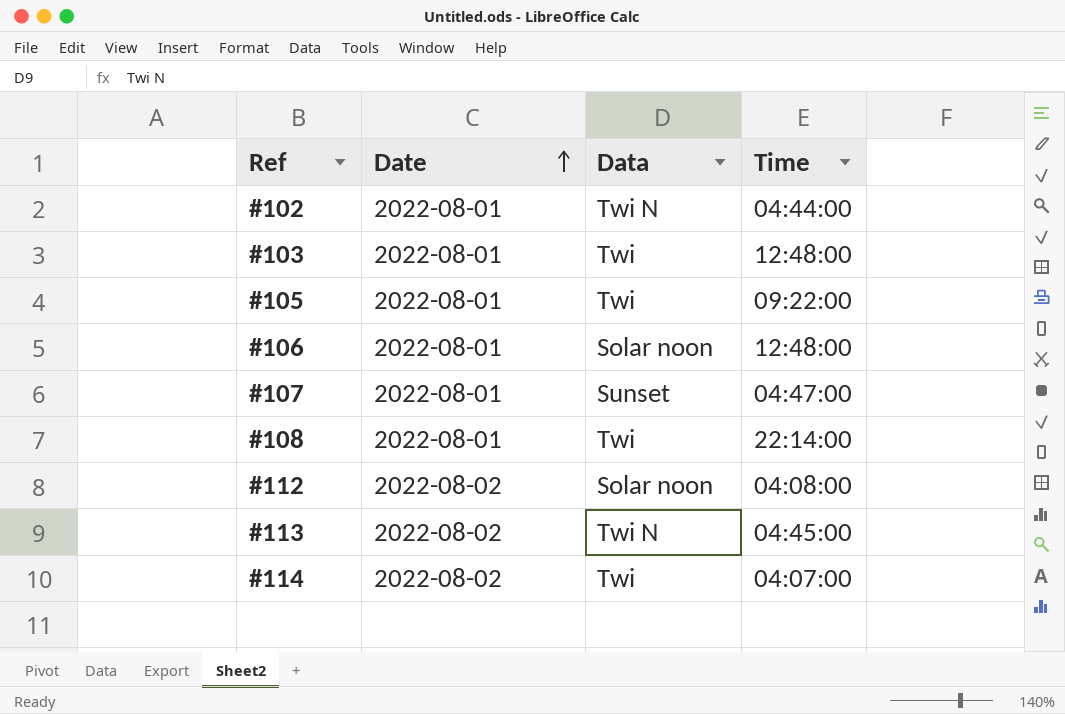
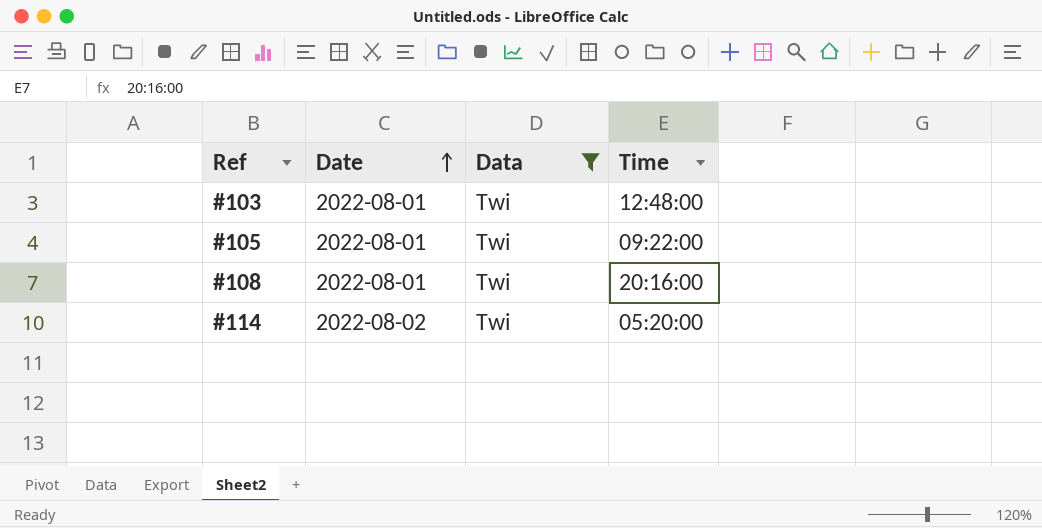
filter: none -> Data = Twi
#108 | Time: 22:14:00 -> 20:16:00
#114 | Time: 04:07:00 -> 05:20:00

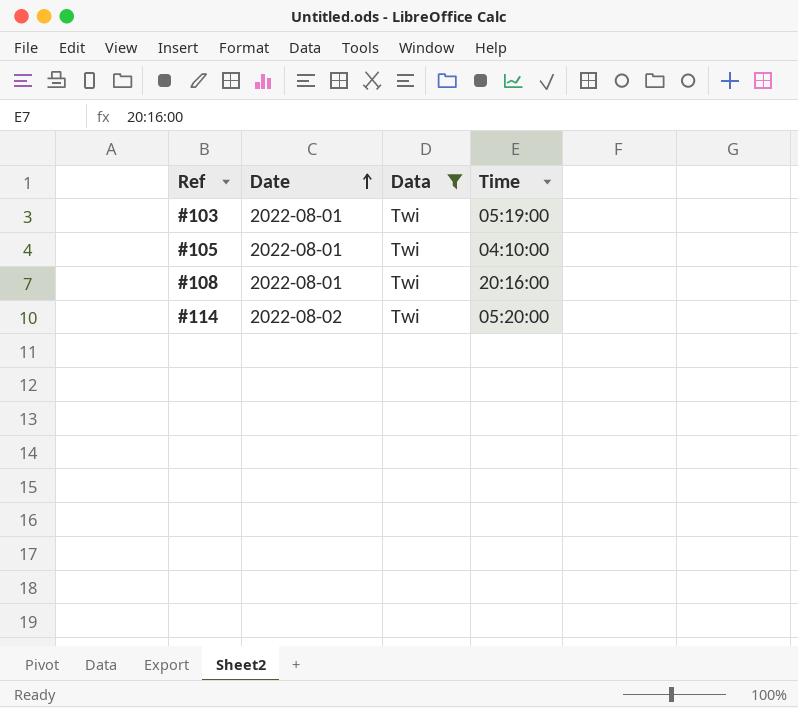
#103 | Time: 12:48:00 -> 05:19:00
#105 | Time: 09:22:00 -> 04:10:00

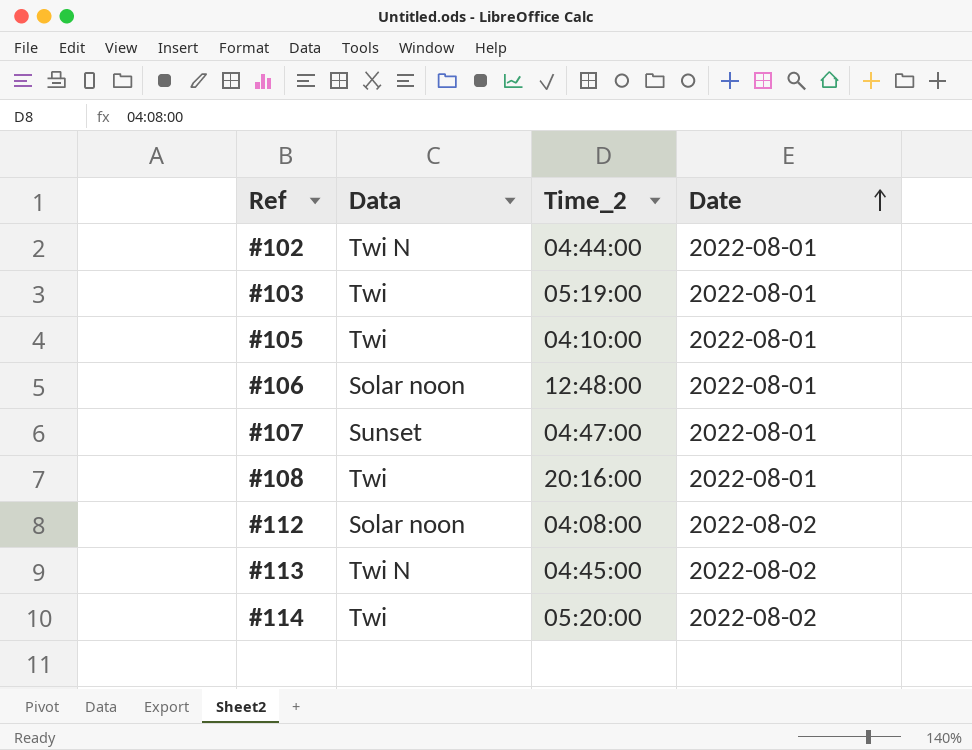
filter: Data = Twi -> none
column name: Time -> Time_2
column Date | position: 2 -> 4

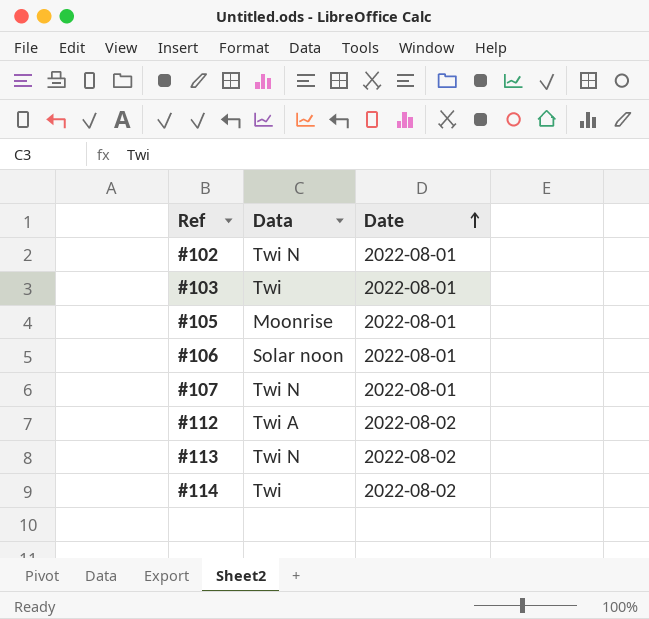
column Time_2 | position: 3 -> none
row #108: Twi | 20:16:00 | 2022-08-01 -> none
#105 | Data: Twi -> Moonrise
#107 | Data: Sunset -> Twi N
#112 | Data: Solar noon -> Twi A

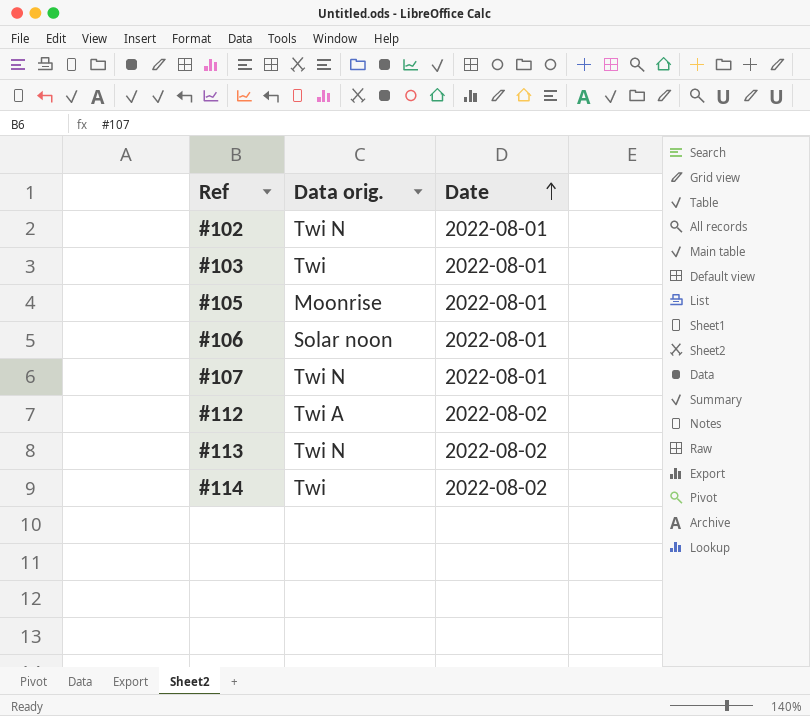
column name: Data -> Data orig.

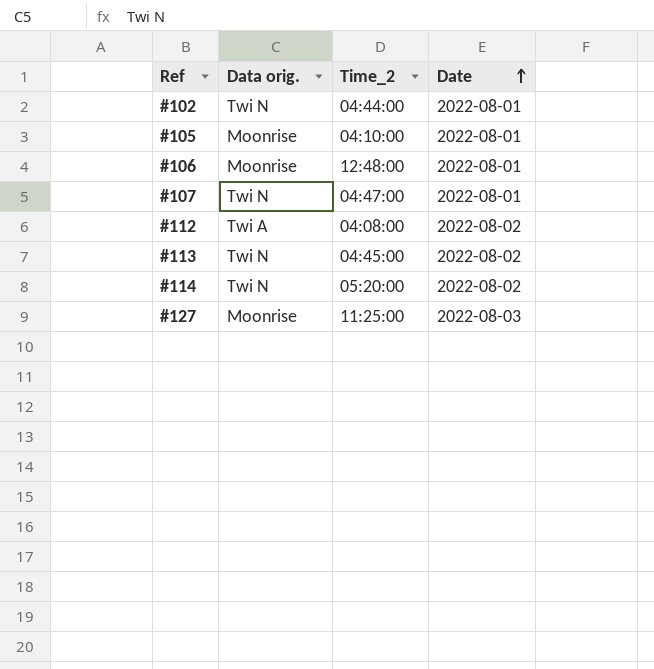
column Time_2 | position: none -> 3
row #103: Twi | 2022-08-01 -> none
#106 | Data orig.: Solar noon -> Moonrise
#114 | Data orig.: Twi -> Twi N
row #127: none -> Moonrise | 11:25:00 | 2022-08-03

